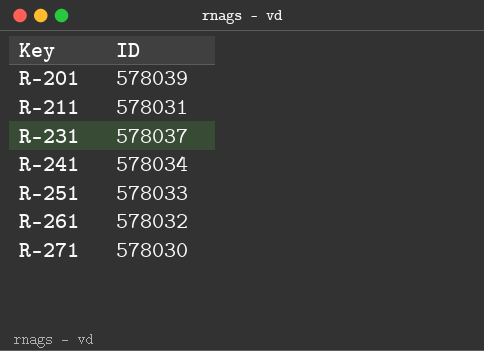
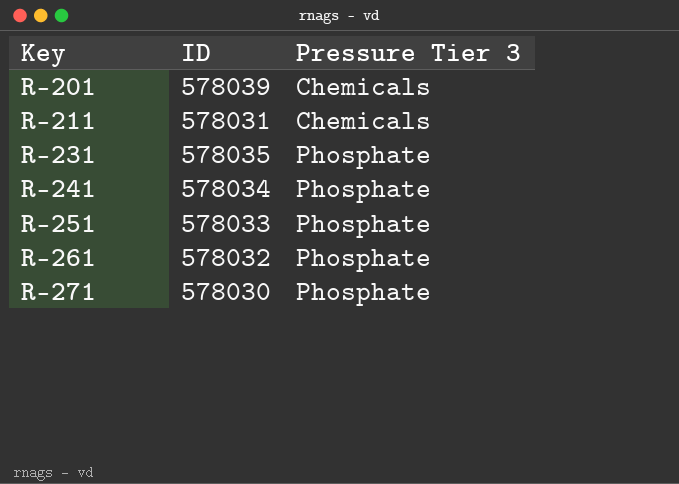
column Pressure Tier 3 | position: none -> 3
R-231 | ID: 578037 -> 578035

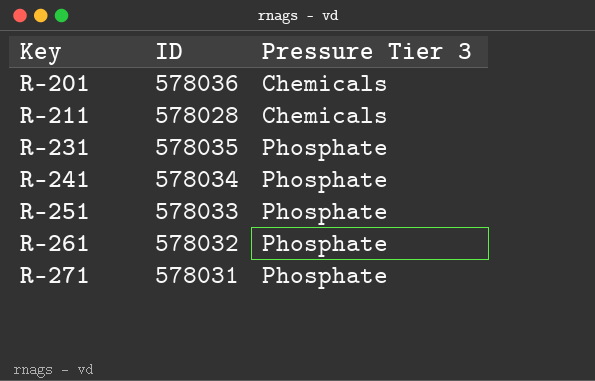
R-201 | ID: 578039 -> 578036
R-211 | ID: 578031 -> 578028
R-271 | ID: 578030 -> 578031

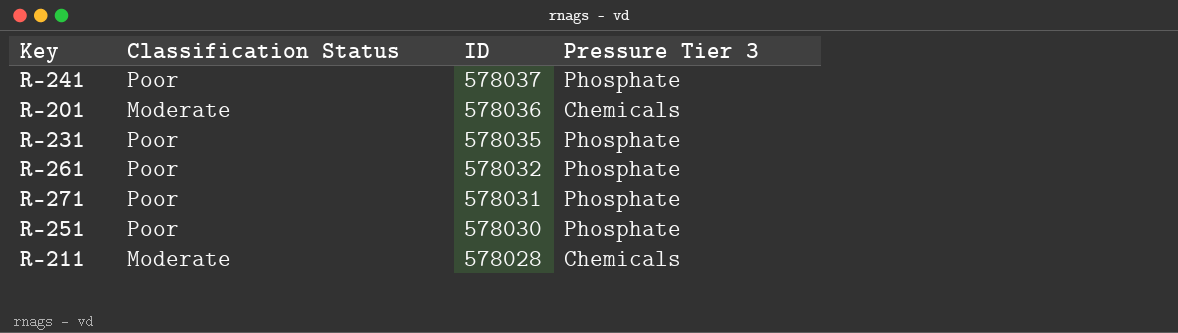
row order: Key ascending -> ID descending
column Classification Status | position: none -> 2
R-241 | ID: 578034 -> 578037
R-251 | ID: 578033 -> 578030

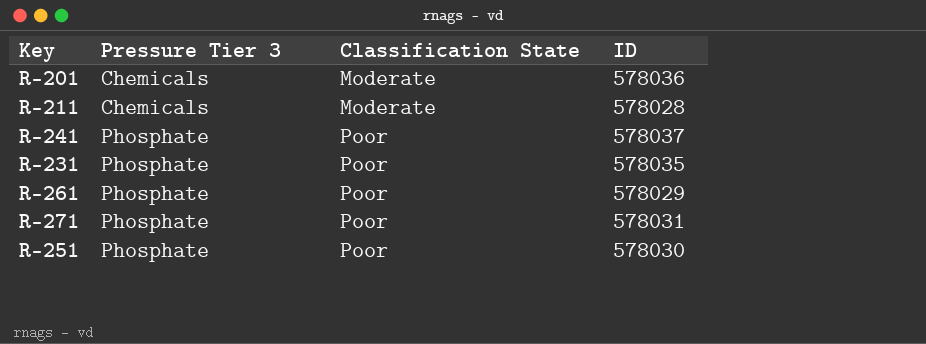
row order: ID descending -> Pressure Tier 3 ascending
column Pressure Tier 3 | position: 4 -> 2
column name: Classification Status -> Classification State
R-261 | ID: 578032 -> 578029

